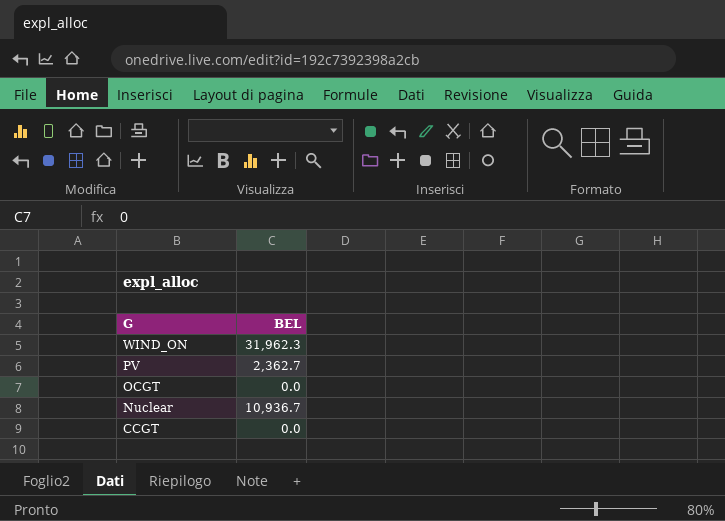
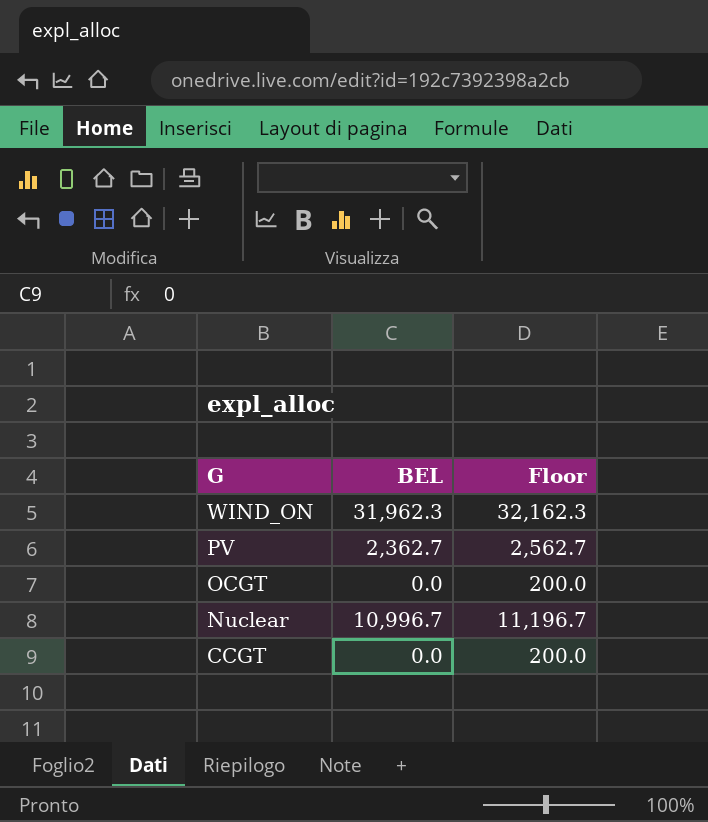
column Floor | formula: none -> [BEL] + 200
Nuclear | BEL: 10,936.7 -> 10,996.7

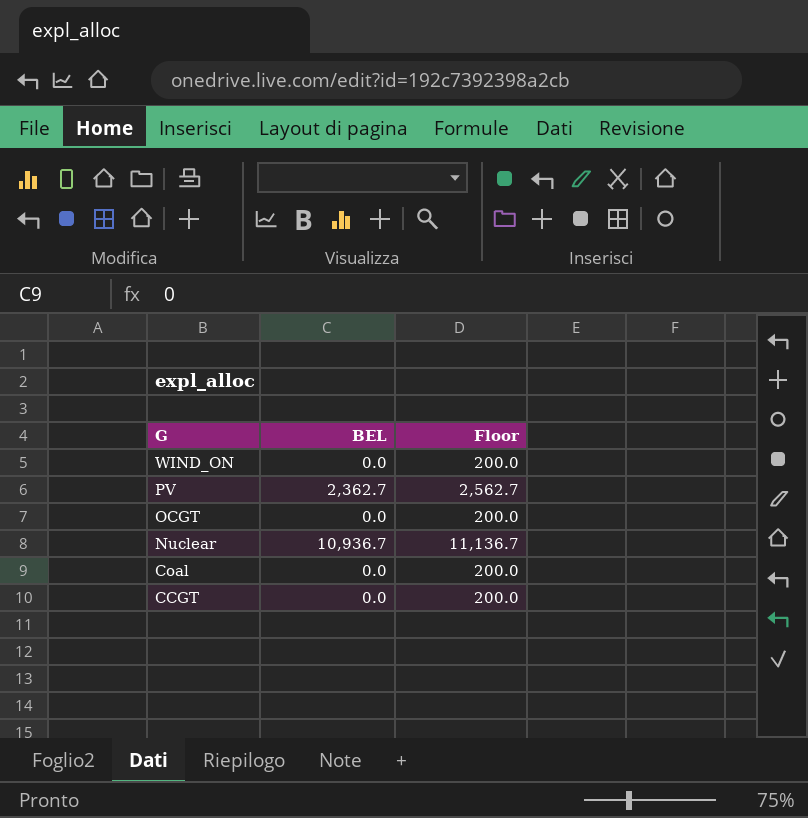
WIND_ON | BEL: 31,962.3 -> 0.0
WIND_ON | Floor: 32,162.3 -> 200.0
Nuclear | BEL: 10,996.7 -> 10,936.7
Nuclear | Floor: 11,196.7 -> 11,136.7
row Coal: none -> 0.0 | 200.0

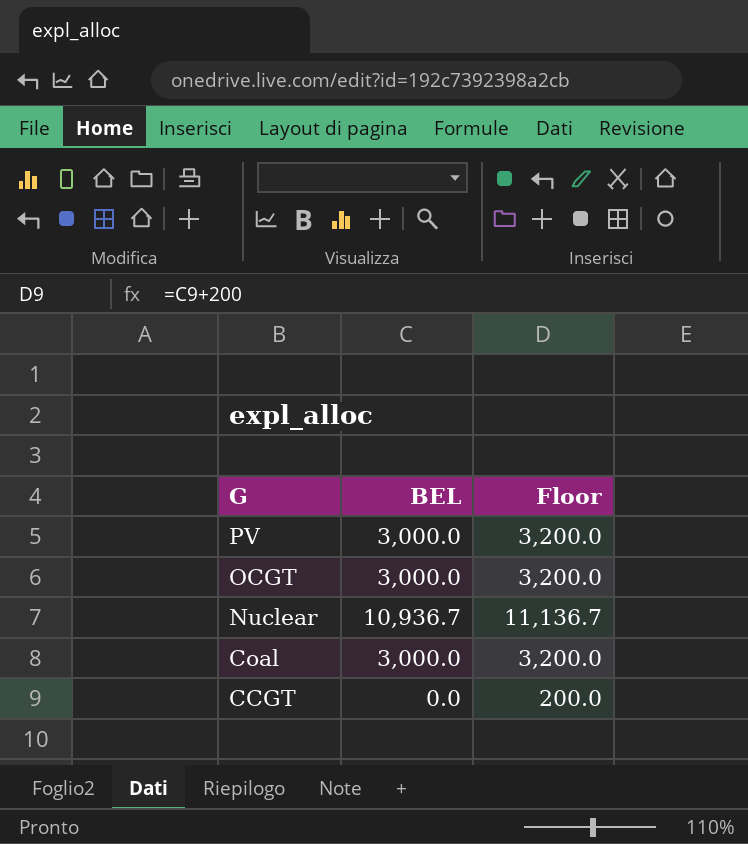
row WIND_ON: 0.0 | 200.0 -> none
PV | BEL: 2,362.7 -> 3,000.0
PV | Floor: 2,562.7 -> 3,200.0
OCGT | BEL: 0.0 -> 3,000.0
OCGT | Floor: 200.0 -> 3,200.0
Coal | BEL: 0.0 -> 3,000.0
Coal | Floor: 200.0 -> 3,200.0

